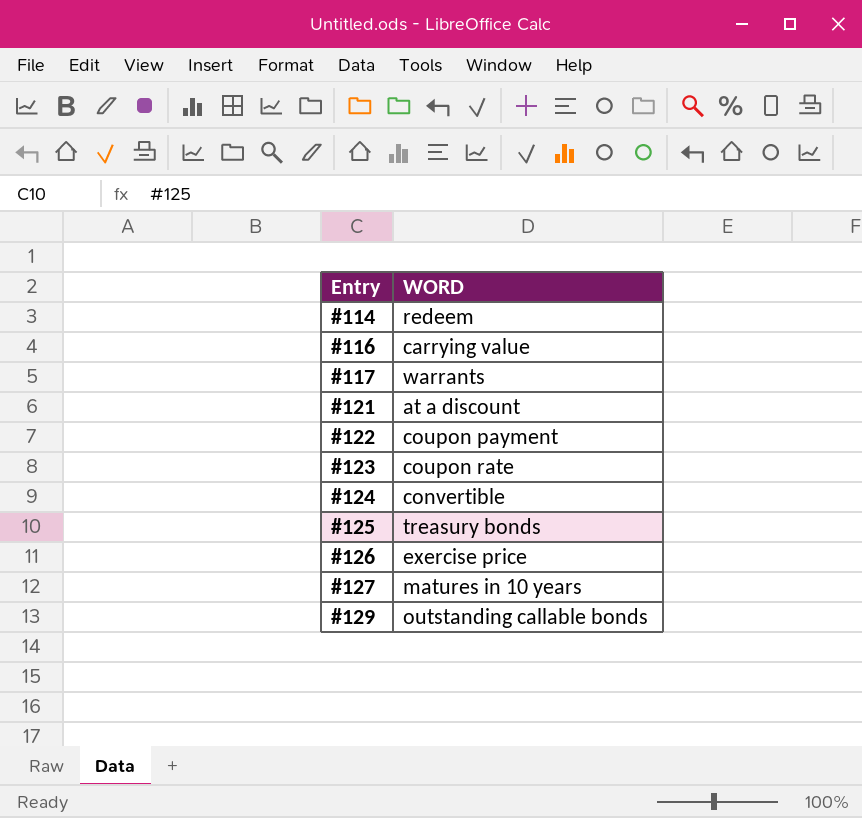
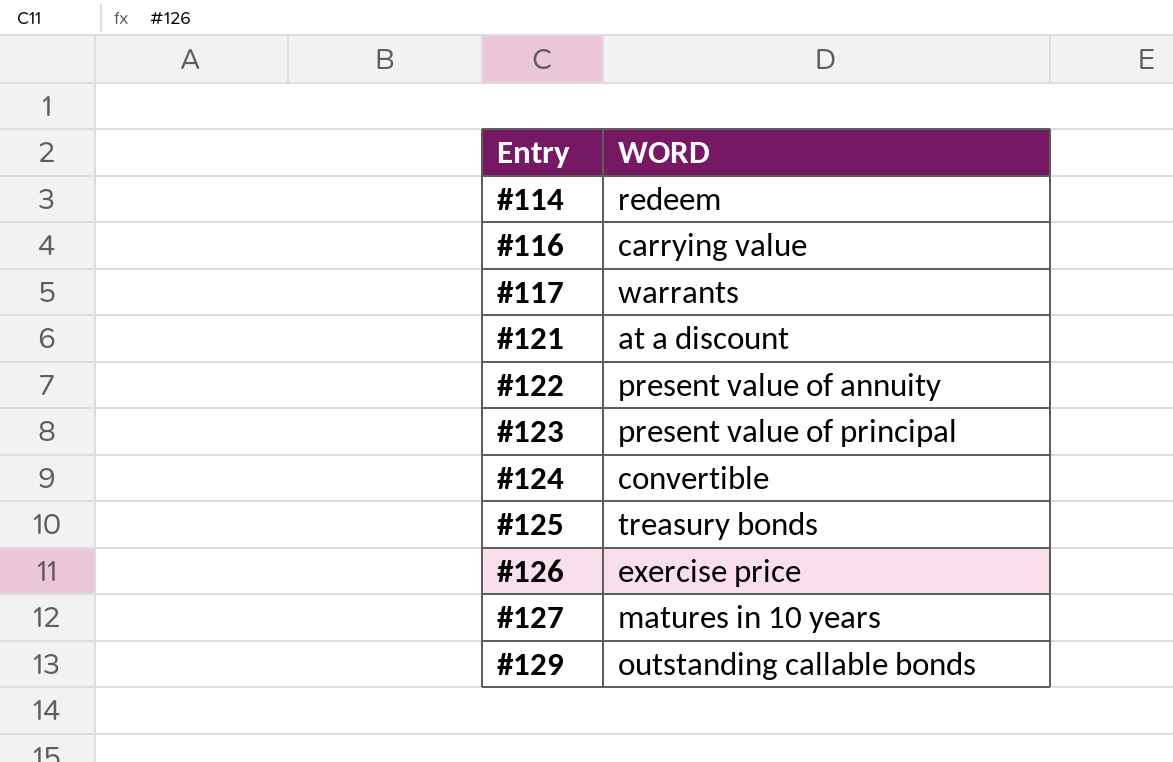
#122 | WORD: coupon payment -> present value of annuity
#123 | WORD: coupon rate -> present value of principal

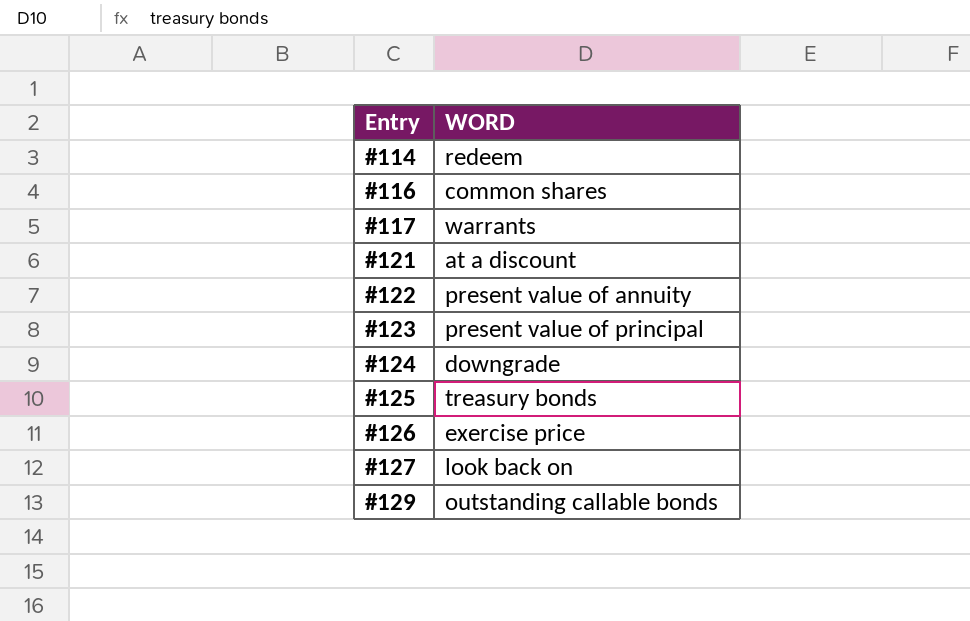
#116 | WORD: carrying value -> common shares
#124 | WORD: convertible -> downgrade
#127 | WORD: matures in 10 years -> look back on

